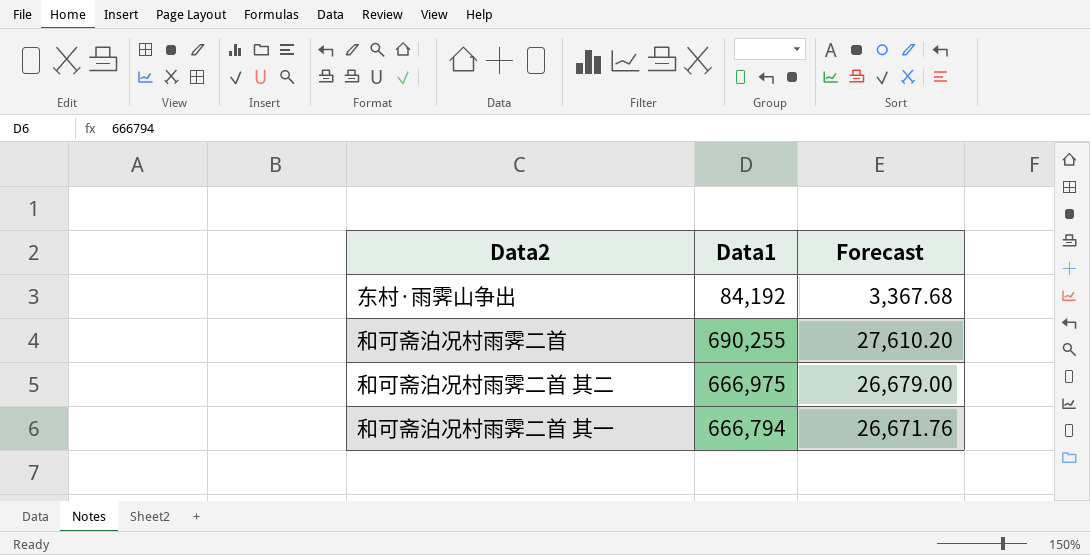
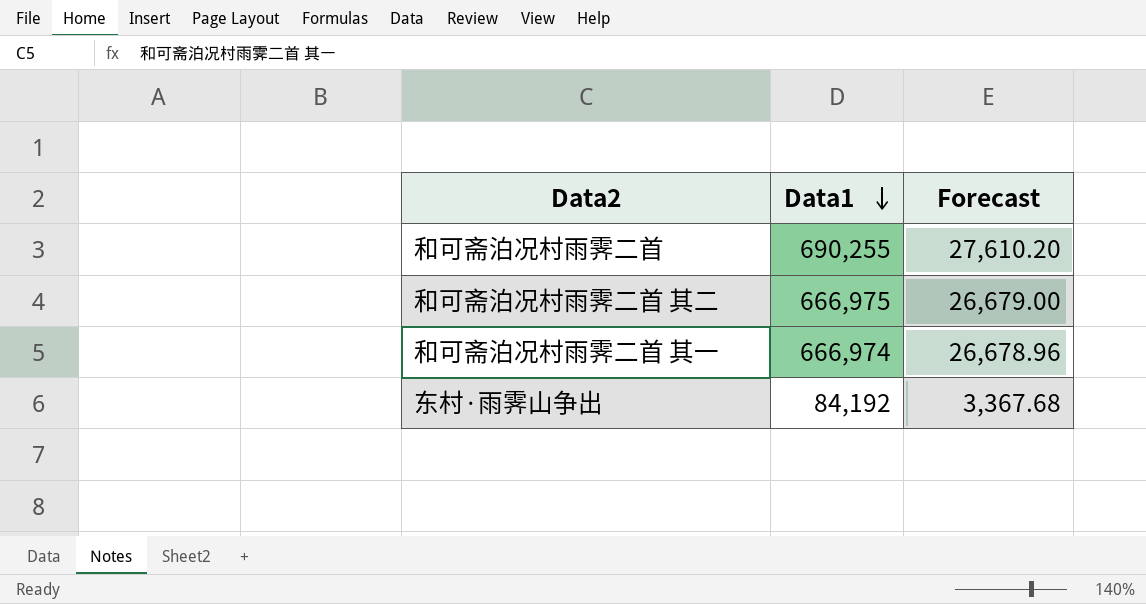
row order: none -> Data1 descending
和可斋泊况村雨霁二首 其一 | Data1: 666,794 -> 666,974
和可斋泊况村雨霁二首 其一 | Forecast: 26,671.76 -> 26,678.96

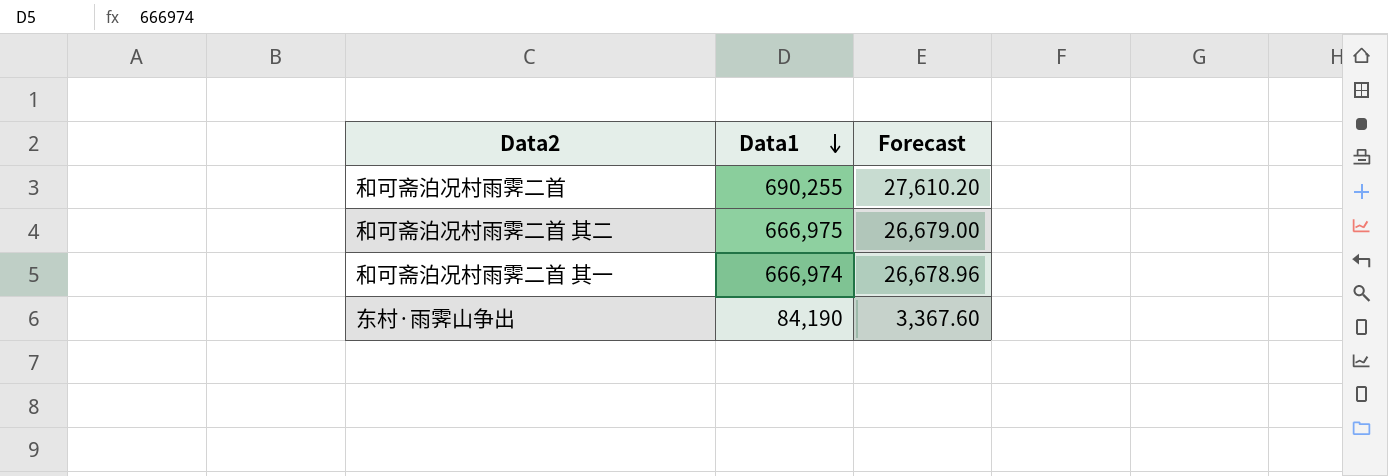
东村·雨霁山争出 | Data1: 84,192 -> 84,190
东村·雨霁山争出 | Forecast: 3,367.68 -> 3,367.60

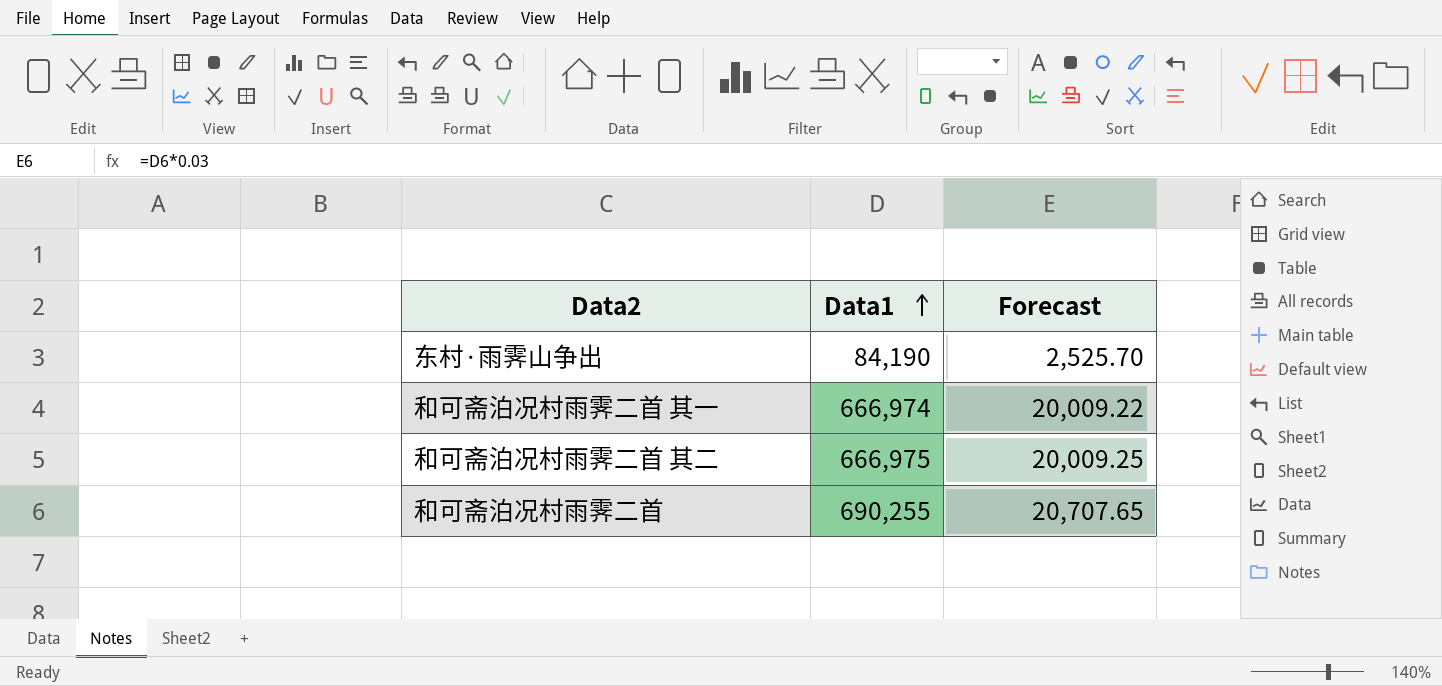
row order: Data1 descending -> Data1 ascending
column Forecast | formula: [Data1] * 0.04 -> [Data1] * 0.03

